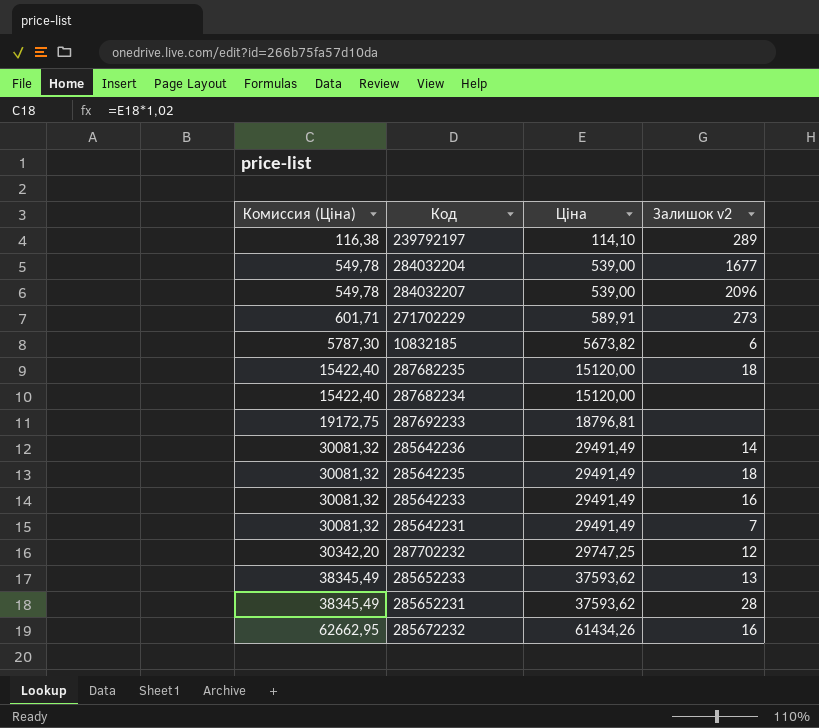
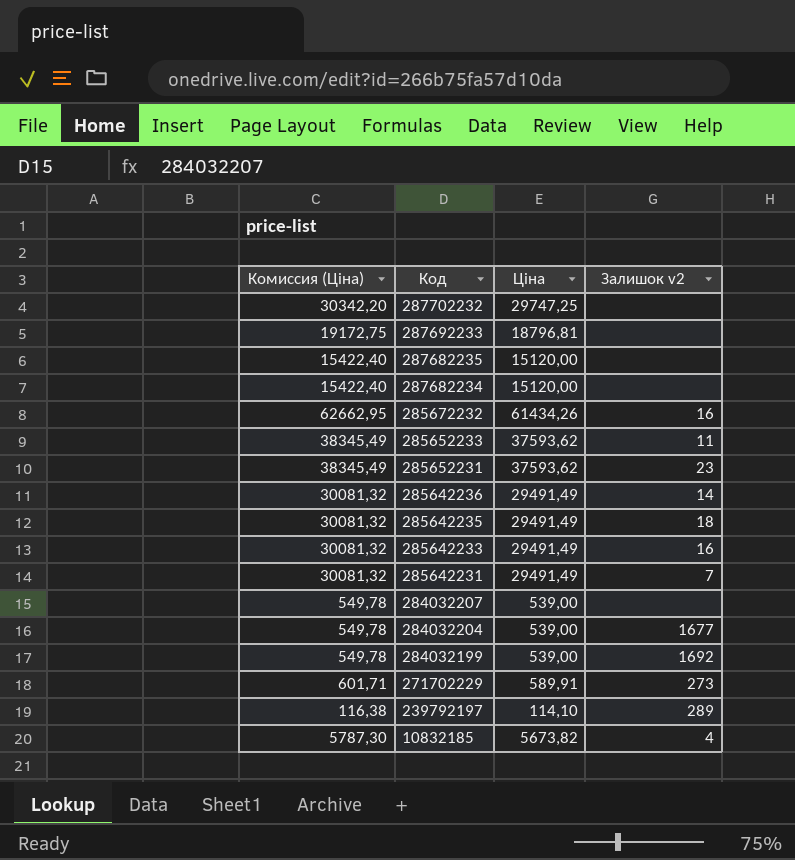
row order: Комиссия (Ціна) ascending -> Код descending
287702232 | Залишок v2: 12 -> none
287682235 | Залишок v2: 18 -> none
285652233 | Залишок v2: 13 -> 11
285652231 | Залишок v2: 28 -> 23
284032207 | Залишок v2: 2096 -> none
row 284032199: none -> 549,78 | 539,00 | 1692
10832185 | Залишок v2: 6 -> 4

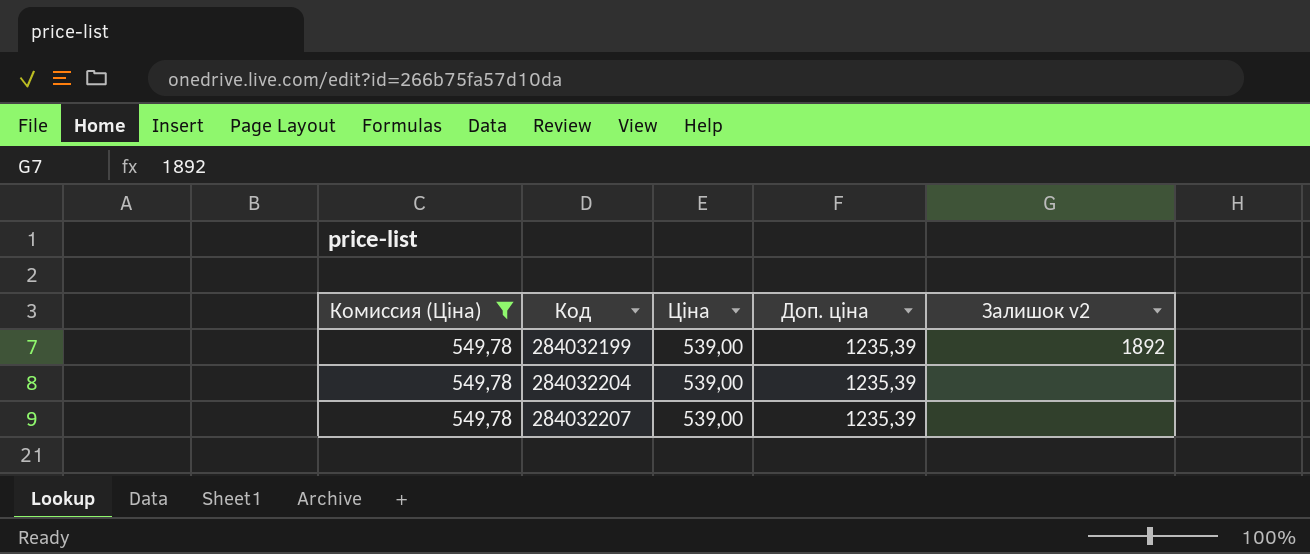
filter: none -> Комиссия (Ціна) = 549,78
row order: Код descending -> Код ascending
column Доп. ціна | position: none -> 4
284032199 | Залишок v2: 1692 -> 1892
284032204 | Залишок v2: 1677 -> none

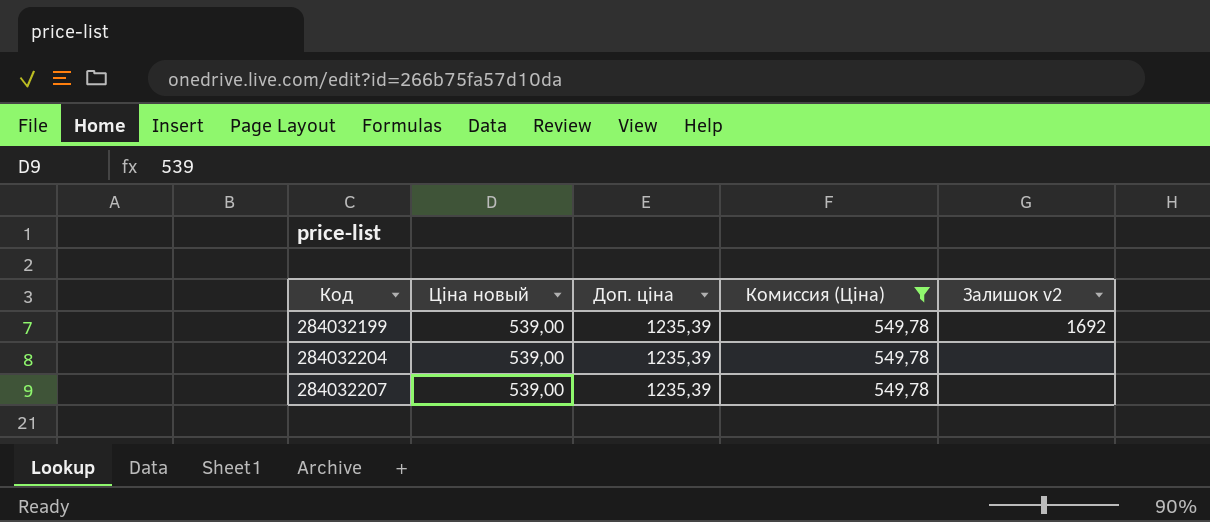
column name: Ціна -> Ціна новый
column Комиссия (Ціна) | position: 1 -> 4
284032199 | Залишок v2: 1892 -> 1692

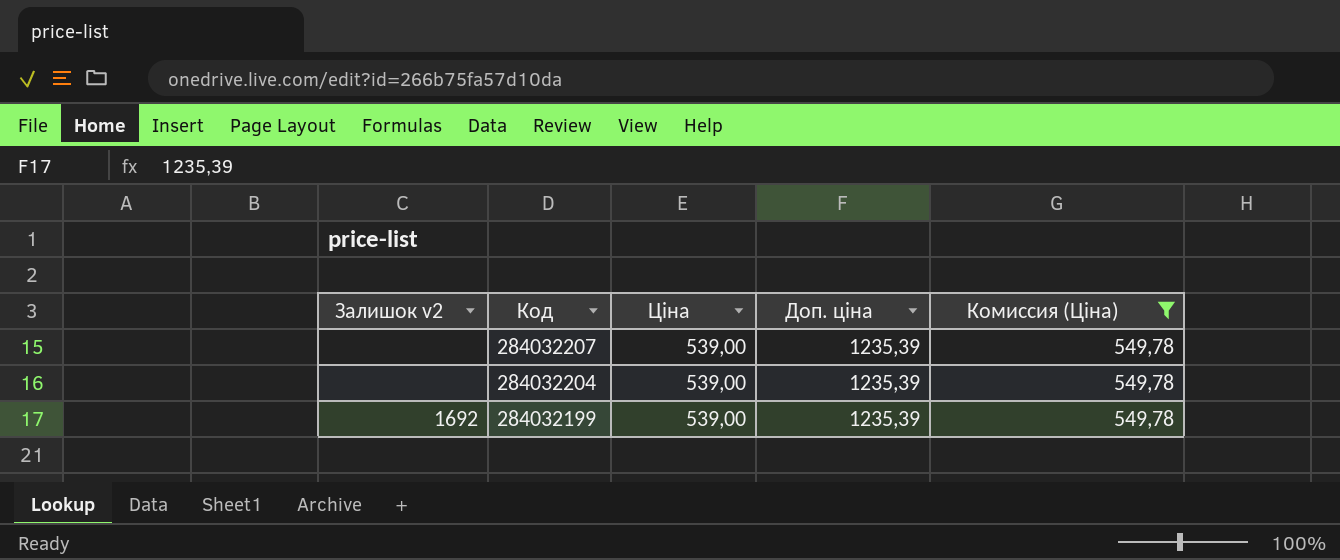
row order: Код ascending -> Код descending
column Залишок v2 | position: 5 -> 1
column name: Ціна новый -> Ціна

